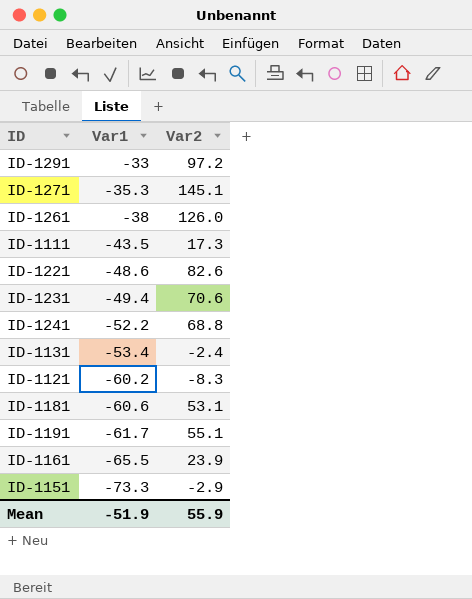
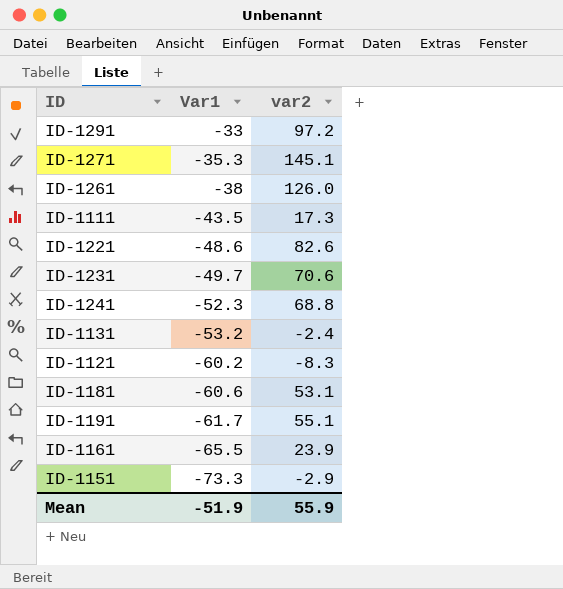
column name: Var2 -> var2
ID-1231 | Var1: -49.4 -> -49.7
ID-1241 | Var1: -52.2 -> -52.3
ID-1131 | Var1: -53.4 -> -53.2

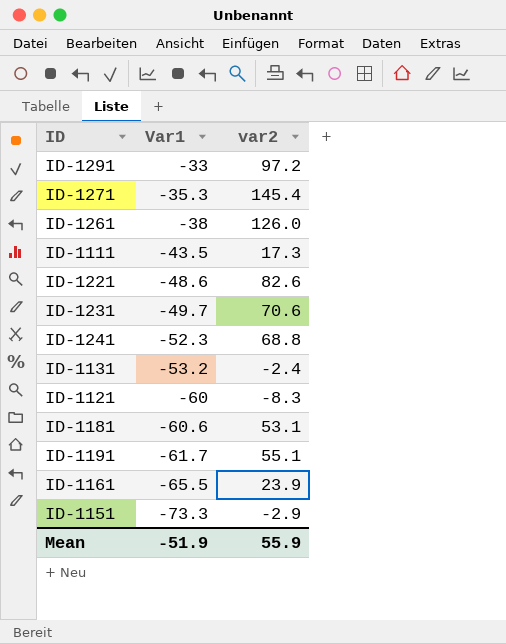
ID-1271 | var2: 145.1 -> 145.4
ID-1121 | Var1: -60.2 -> -60

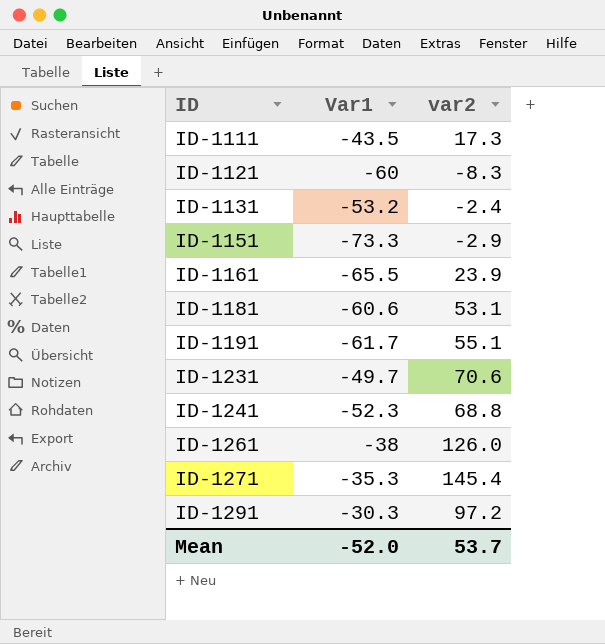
row order: Var1 descending -> ID ascending
row ID-1221: -48.6 | 82.6 -> none
ID-1291 | Var1: -33 -> -30.3
Mean | Var1: -51.9 -> -52.0
Mean | var2: 55.9 -> 53.7

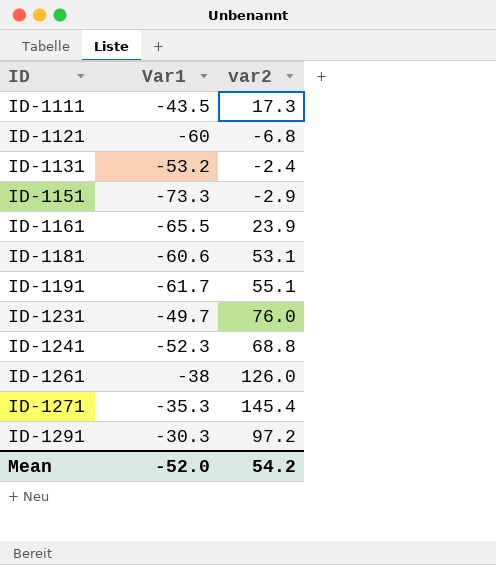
ID-1121 | var2: -8.3 -> -6.8
ID-1231 | var2: 70.6 -> 76.0
Mean | var2: 53.7 -> 54.2

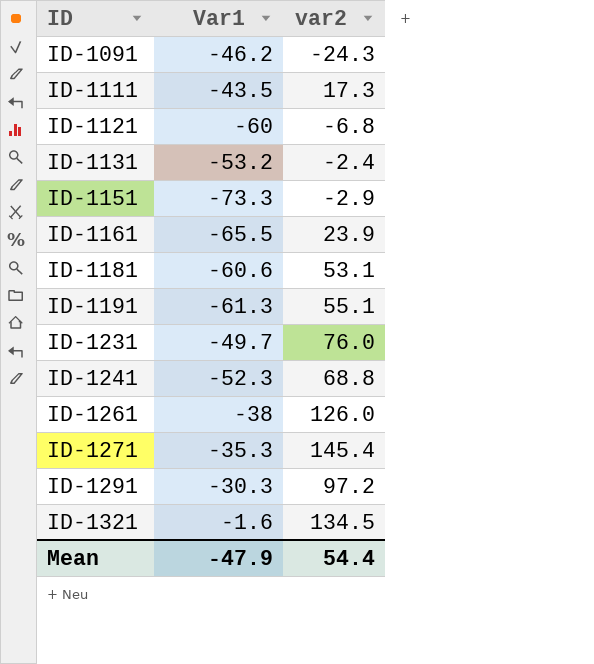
row ID-1091: none -> -46.2 | -24.3
ID-1191 | Var1: -61.7 -> -61.3
row ID-1321: none -> -1.6 | 134.5
Mean | Var1: -52.0 -> -47.9
Mean | var2: 54.2 -> 54.4

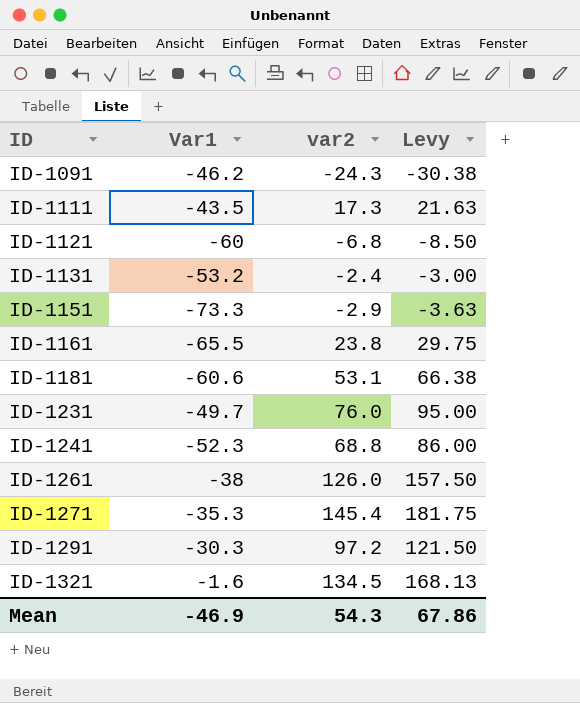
column Levy | formula: none -> [var2] * 1.25
row ID-1191: -61.3 | 55.1 -> none
ID-1161 | var2: 23.9 -> 23.8
Mean | Var1: -47.9 -> -46.9
Mean | var2: 54.4 -> 54.3

